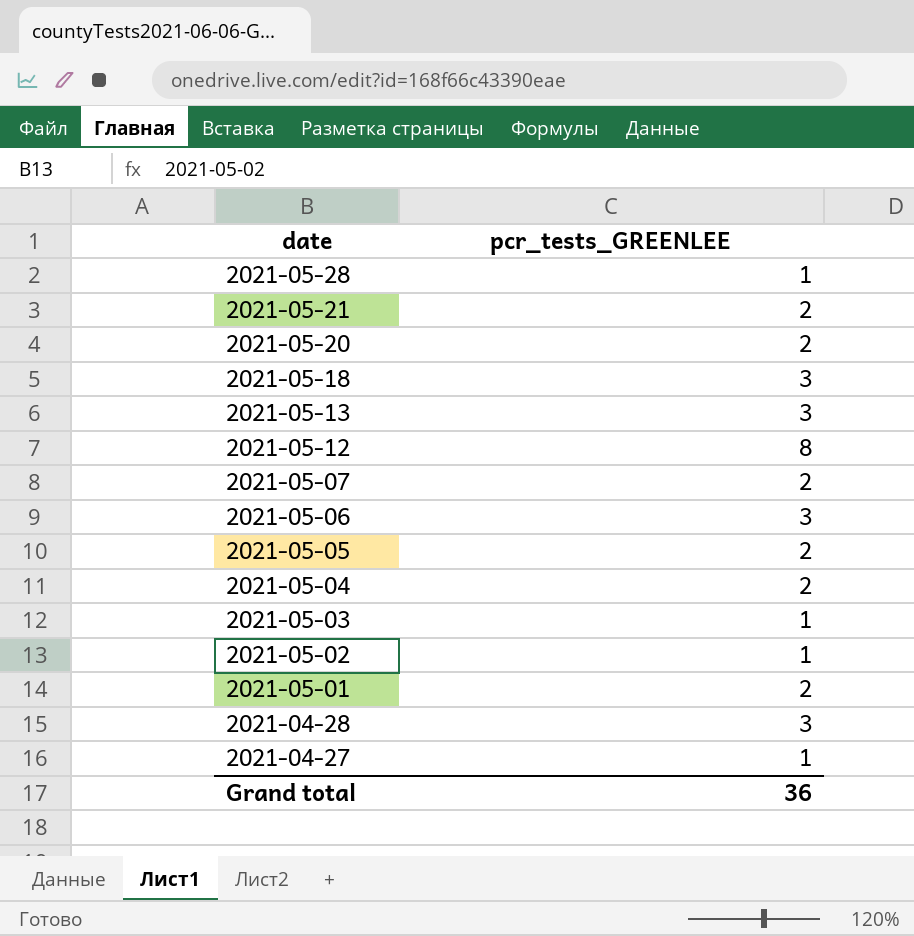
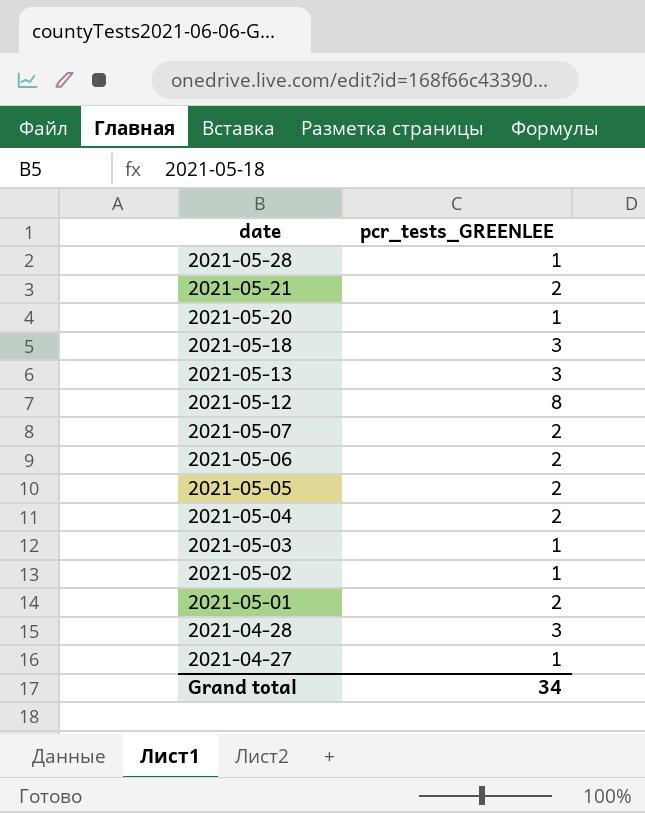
2021-05-20 | pcr_tests_GREENLEE: 2 -> 1
2021-05-06 | pcr_tests_GREENLEE: 3 -> 2
Grand total | pcr_tests_GREENLEE: 36 -> 34

